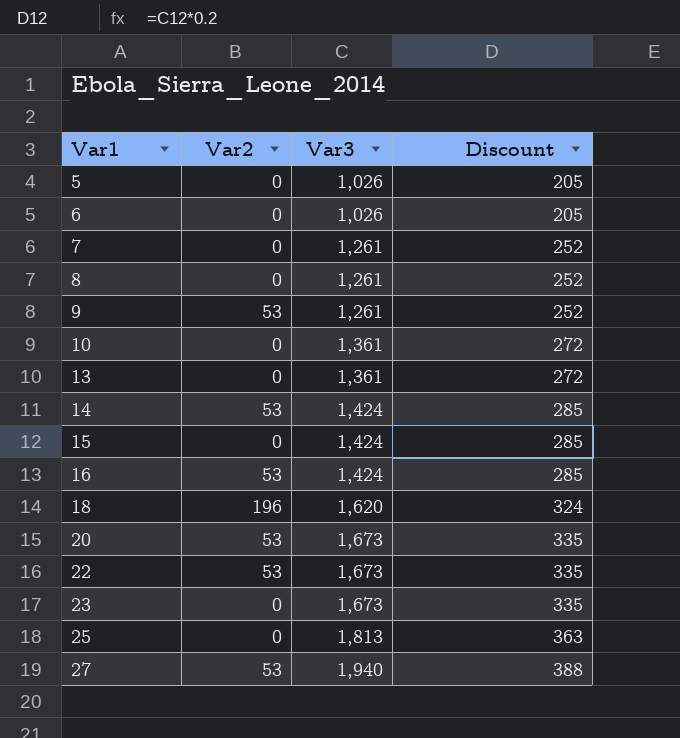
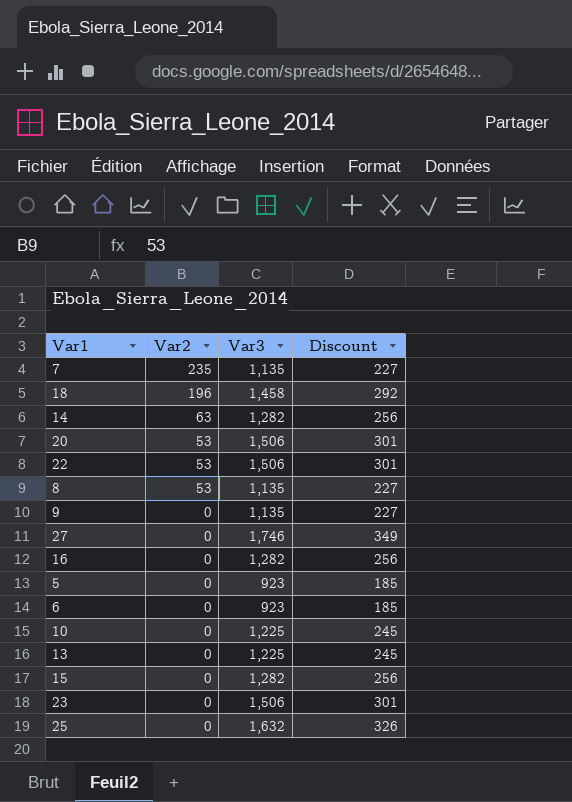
row order: Var1 ascending -> Var2 descending
7 | Var2: 0 -> 235
7 | Var3: 1,261 -> 1,135
7 | Discount: 252 -> 227
18 | Var3: 1,620 -> 1,458
18 | Discount: 324 -> 292
14 | Var2: 53 -> 63
14 | Var3: 1,424 -> 1,282
14 | Discount: 285 -> 256
20 | Var3: 1,673 -> 1,506
20 | Discount: 335 -> 301
22 | Var3: 1,673 -> 1,506
22 | Discount: 335 -> 301
8 | Var2: 0 -> 53
8 | Var3: 1,261 -> 1,135
8 | Discount: 252 -> 227
9 | Var2: 53 -> 0
9 | Var3: 1,261 -> 1,135
9 | Discount: 252 -> 227
27 | Var2: 53 -> 0
27 | Var3: 1,940 -> 1,746
27 | Discount: 388 -> 349
16 | Var2: 53 -> 0
16 | Var3: 1,424 -> 1,282
16 | Discount: 285 -> 256
5 | Var3: 1,026 -> 923
5 | Discount: 205 -> 185
6 | Var3: 1,026 -> 923
6 | Discount: 205 -> 185
10 | Var3: 1,361 -> 1,225
10 | Discount: 272 -> 245
13 | Var3: 1,361 -> 1,225
13 | Discount: 272 -> 245
15 | Var3: 1,424 -> 1,282
15 | Discount: 285 -> 256
23 | Var3: 1,673 -> 1,506
23 | Discount: 335 -> 301
25 | Var3: 1,813 -> 1,632
25 | Discount: 363 -> 326

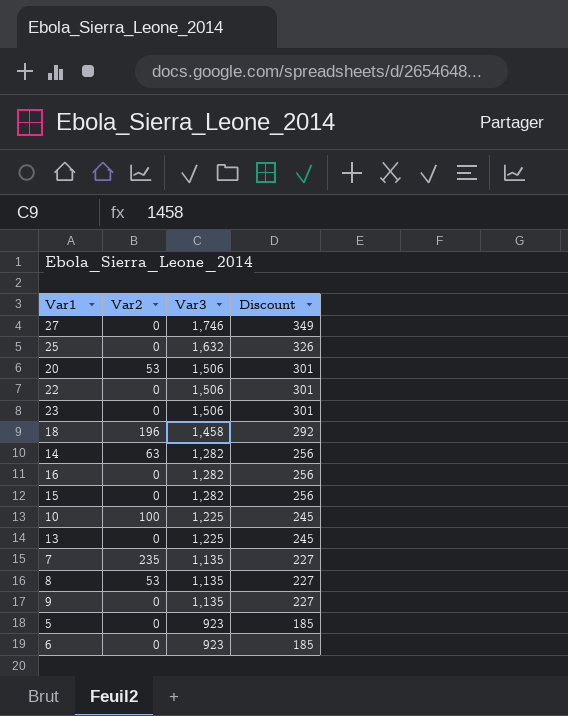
row order: Var2 descending -> Var3 descending
22 | Var2: 53 -> 0
10 | Var2: 0 -> 100

